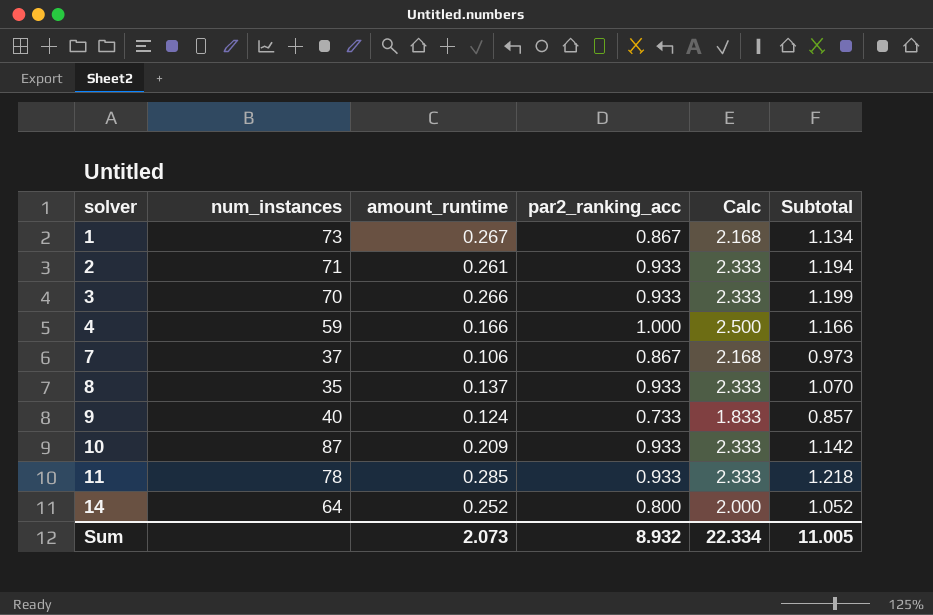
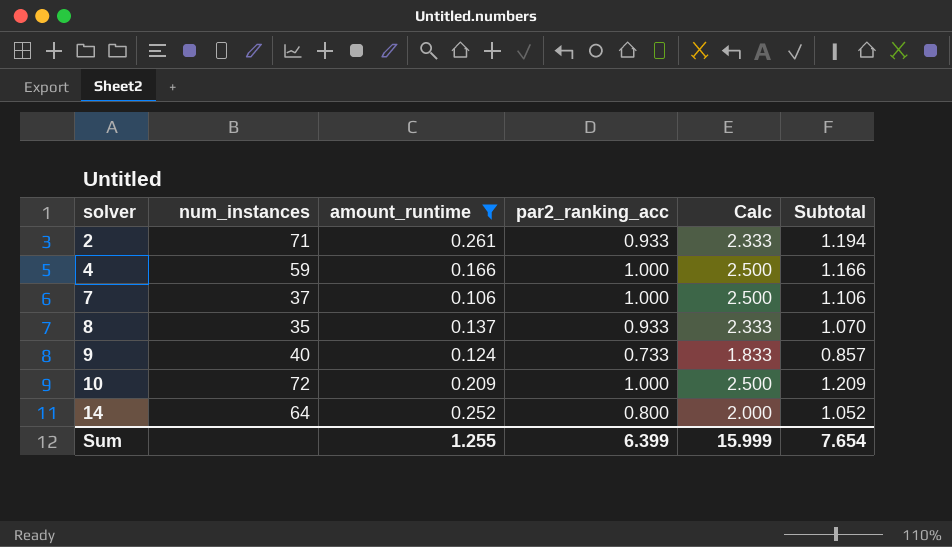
filter: none -> amount_runtime <= 0.261
7 | par2_ranking_acc: 0.867 -> 1.000
7 | Calc: 2.168 -> 2.500
7 | Subtotal: 0.973 -> 1.106
10 | num_instances: 87 -> 72
10 | par2_ranking_acc: 0.933 -> 1.000
10 | Calc: 2.333 -> 2.500
10 | Subtotal: 1.142 -> 1.209
Sum | amount_runtime: 2.073 -> 1.255
Sum | par2_ranking_acc: 8.932 -> 6.399
Sum | Calc: 22.334 -> 15.999
Sum | Subtotal: 11.005 -> 7.654

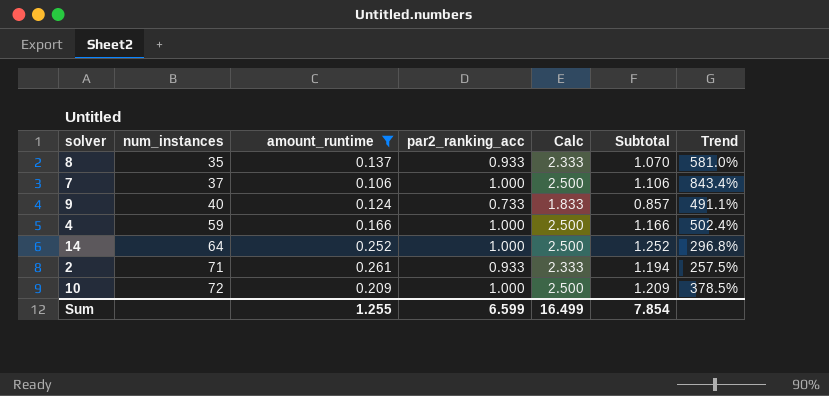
row order: solver ascending -> num_instances ascending
column Trend | formula: none -> ([par2_ranking_acc] - [amount_runtime]) / [amount_runtime]
14 | par2_ranking_acc: 0.800 -> 1.000
14 | Calc: 2.000 -> 2.500
14 | Subtotal: 1.052 -> 1.252
Sum | par2_ranking_acc: 6.399 -> 6.599
Sum | Calc: 15.999 -> 16.499
Sum | Subtotal: 7.654 -> 7.854

